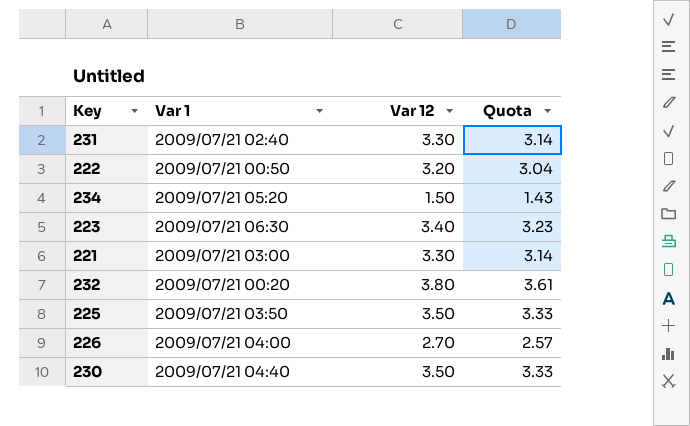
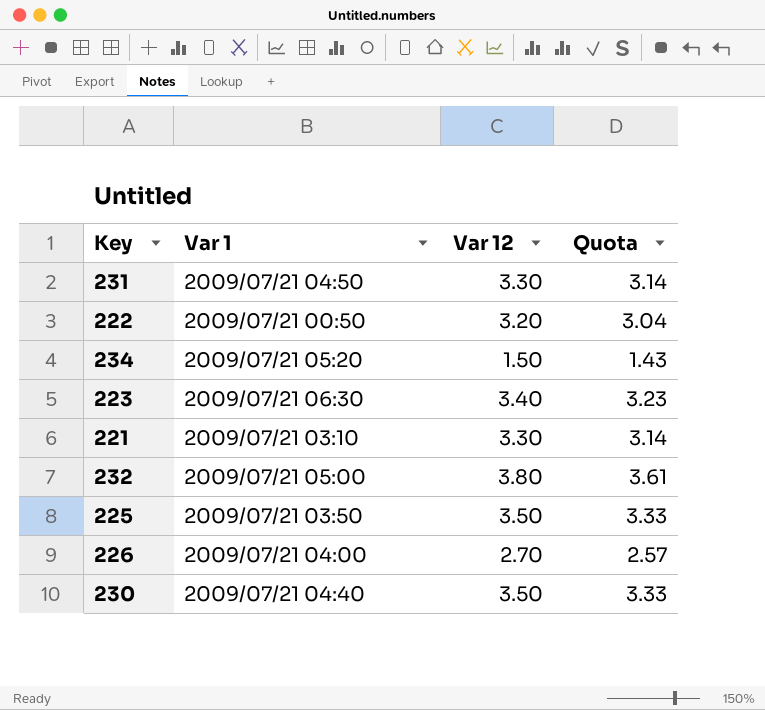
231 | Var 1: 2009/07/21 02:40 -> 2009/07/21 04:50
221 | Var 1: 2009/07/21 03:00 -> 2009/07/21 03:10
232 | Var 1: 2009/07/21 00:20 -> 2009/07/21 05:00

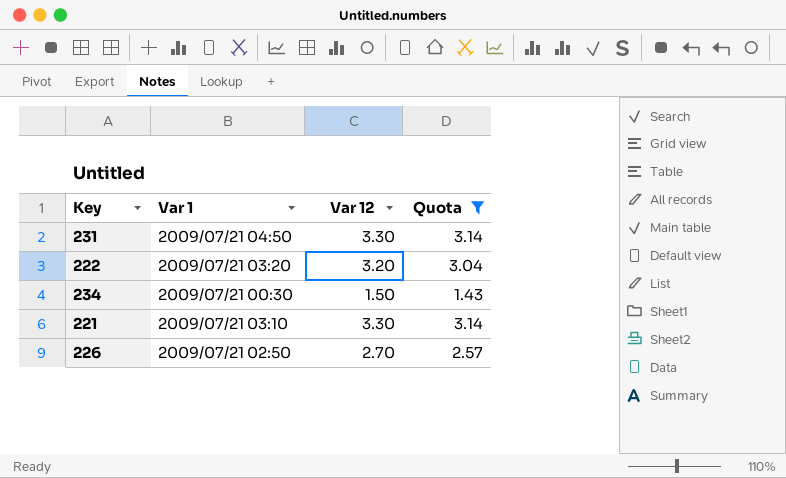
filter: none -> Quota <= 3.14
222 | Var 1: 2009/07/21 00:50 -> 2009/07/21 03:20
234 | Var 1: 2009/07/21 05:20 -> 2009/07/21 00:30
226 | Var 1: 2009/07/21 04:00 -> 2009/07/21 02:50

